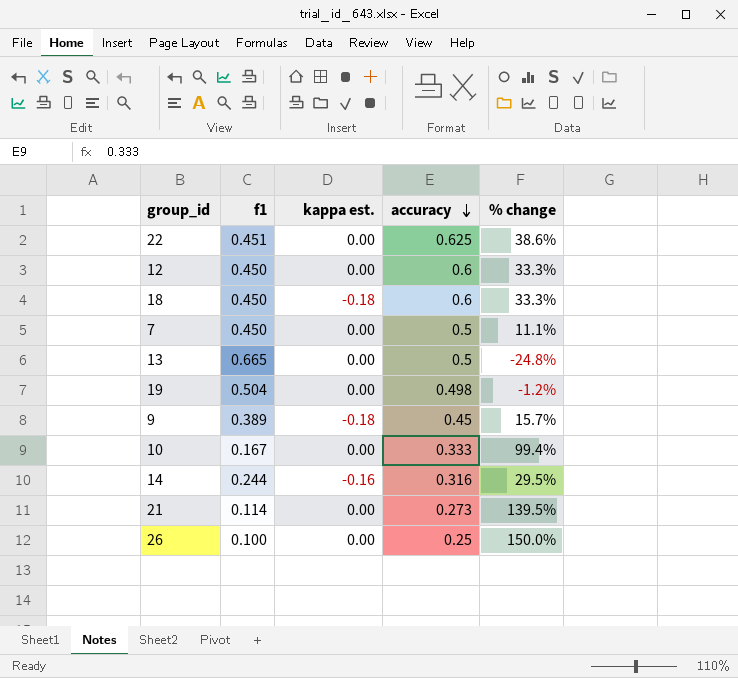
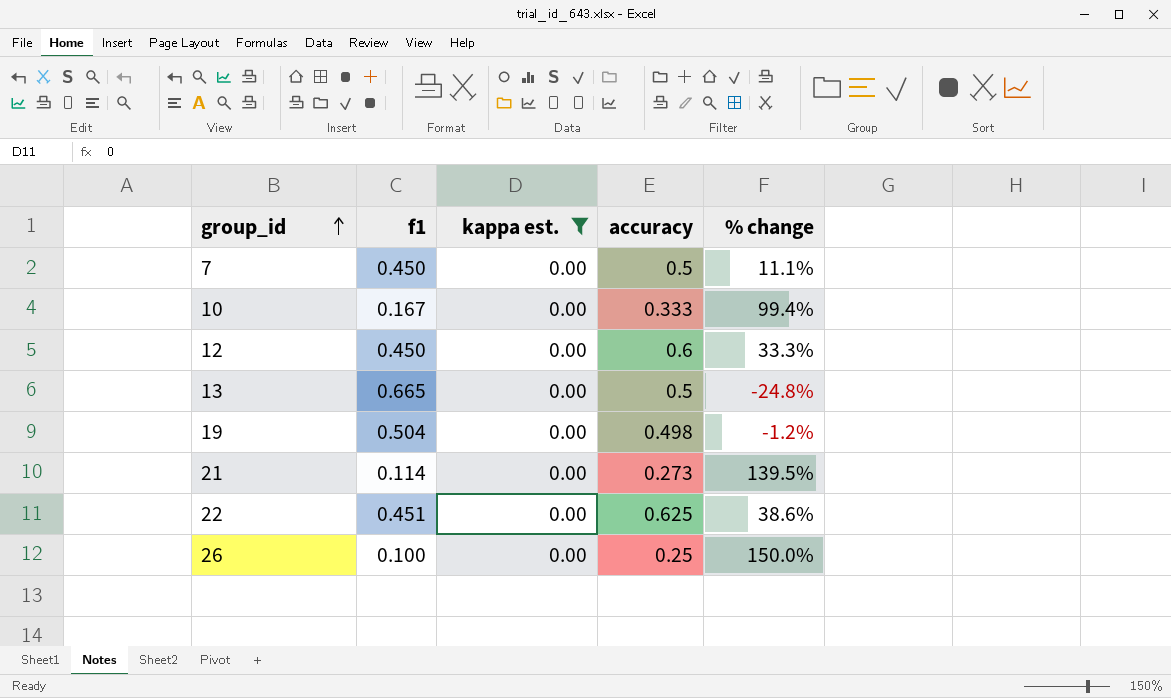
filter: none -> kappa est. = 0.00
row order: accuracy descending -> group_id ascending

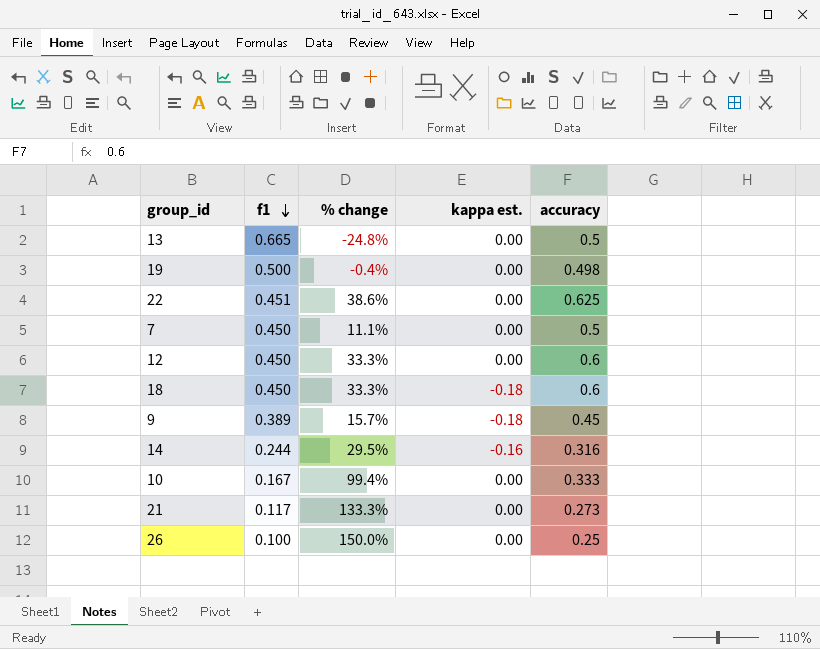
filter: kappa est. = 0.00 -> none
row order: group_id ascending -> f1 descending
column % change | position: 5 -> 3
19 | f1: 0.504 -> 0.500
19 | % change: -1.2% -> -0.4%
21 | f1: 0.114 -> 0.117
21 | % change: 139.5% -> 133.3%

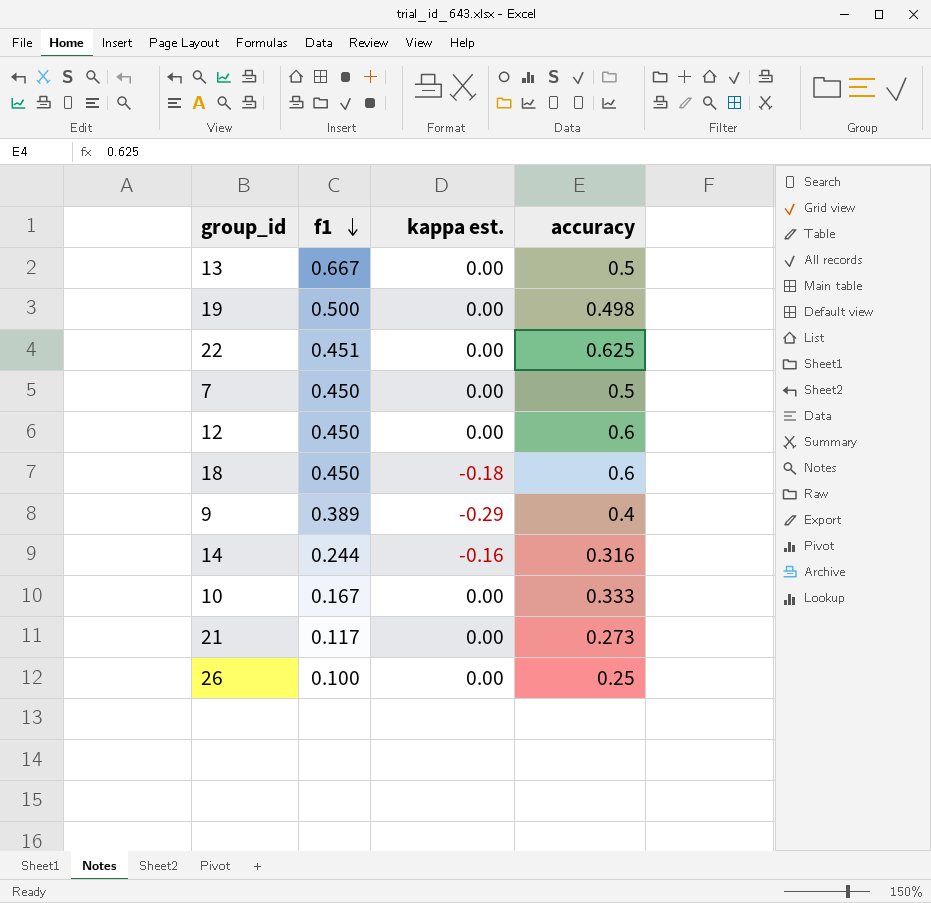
column % change | formula: ([accuracy] - [f1]) / [f1] -> none
13 | f1: 0.665 -> 0.667
9 | kappa est.: -0.18 -> -0.29
9 | accuracy: 0.45 -> 0.4

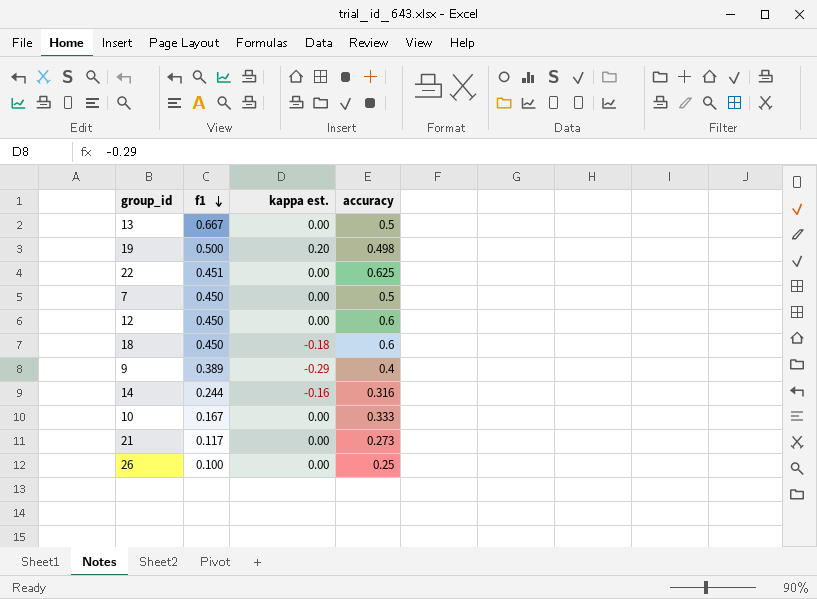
19 | kappa est.: 0.00 -> 0.20

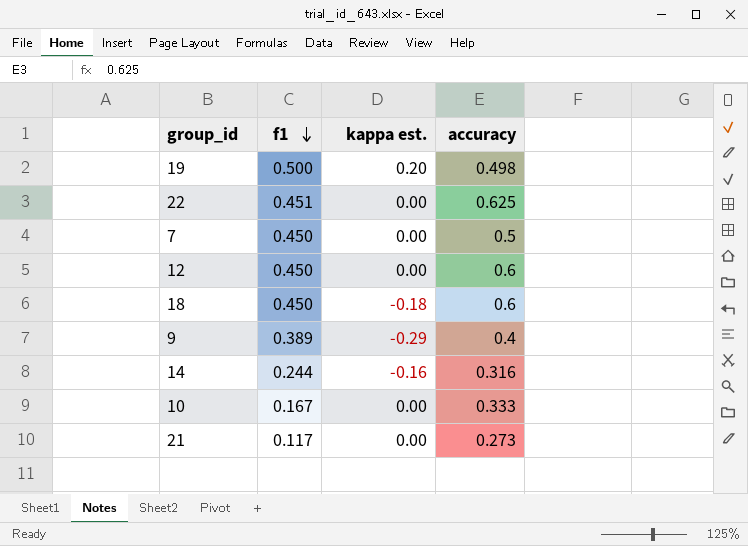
row 13: 0.667 | 0.00 | 0.5 -> none
row 26: 0.100 | 0.00 | 0.25 -> none

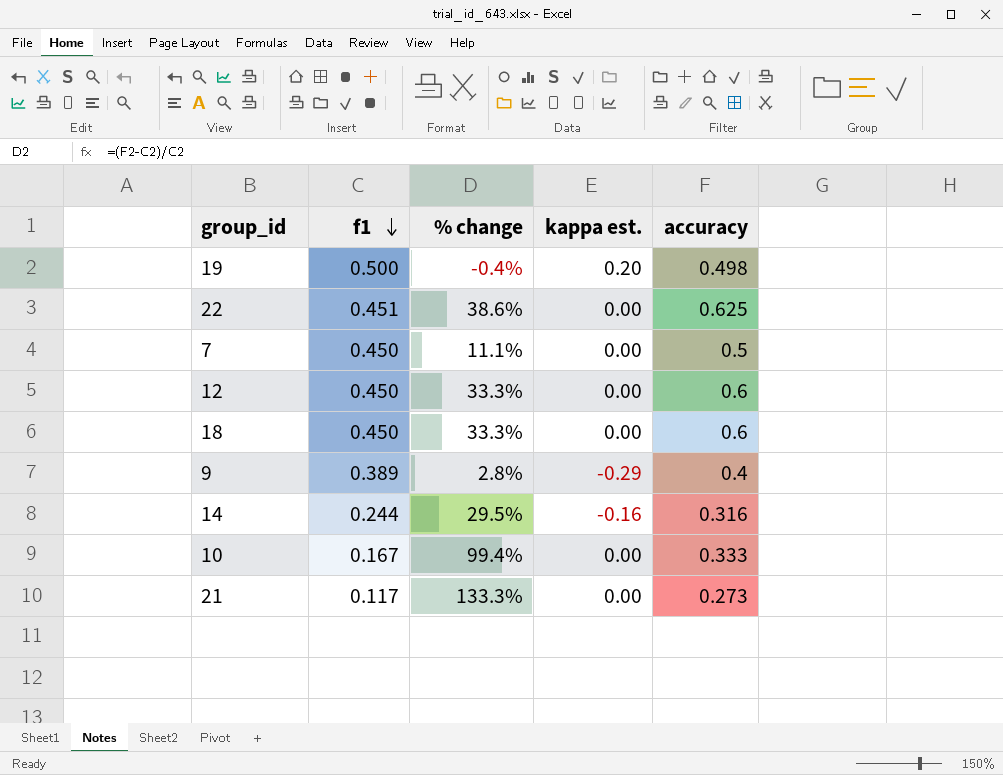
column % change | formula: none -> ([accuracy] - [f1]) / [f1]
18 | kappa est.: -0.18 -> 0.00

